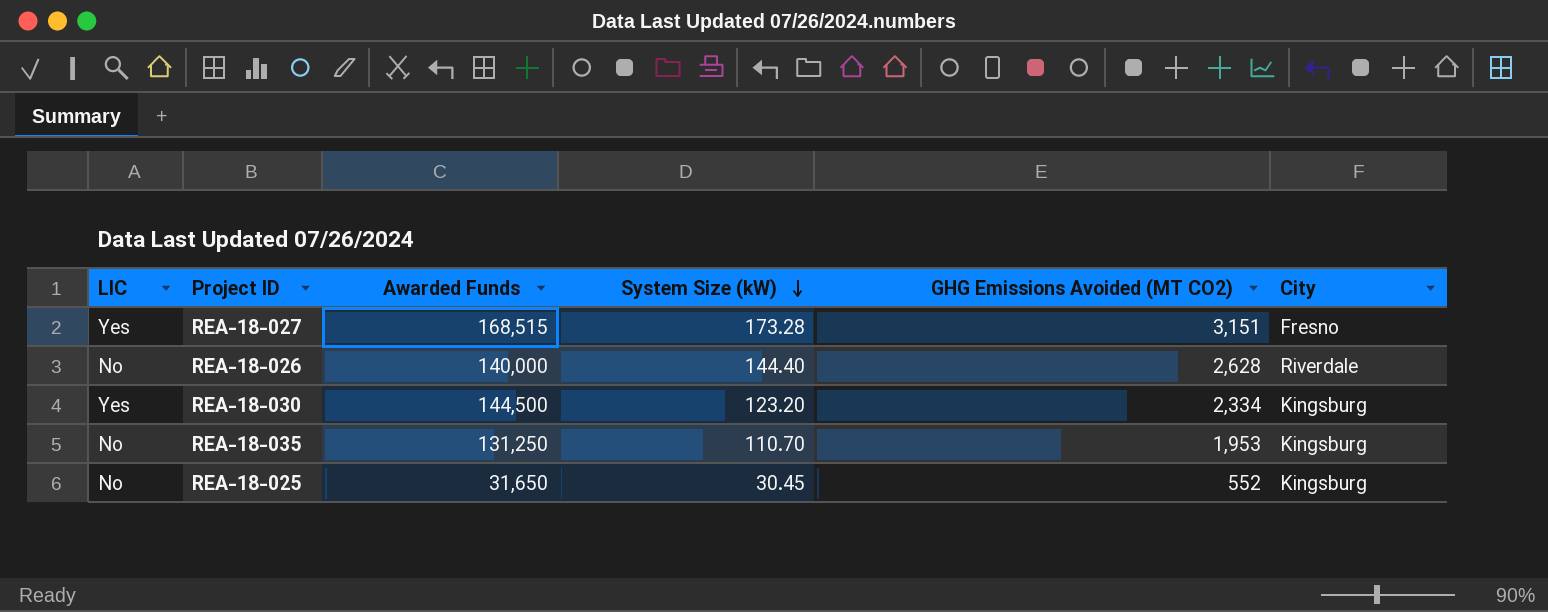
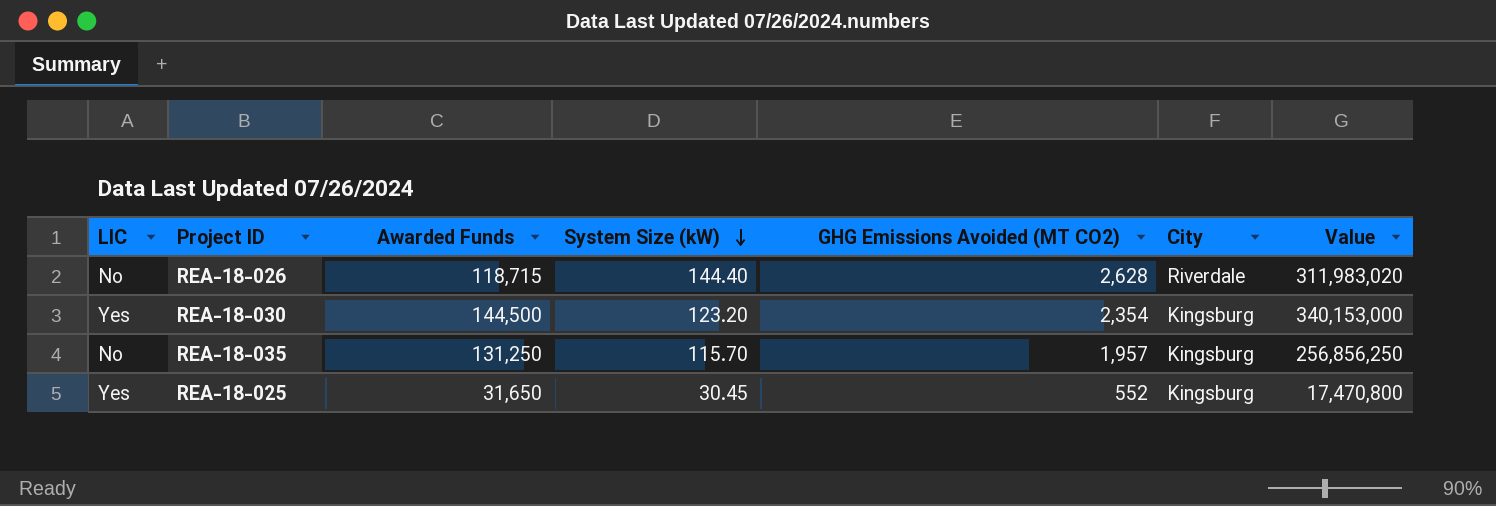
column Value | formula: none -> [Awarded Funds] * [GHG Emissions Avoided (MT CO2)]
row REA-18-027: Yes | 168,515 | 173.28 | 3,151 | Fresno -> none
REA-18-026 | Awarded Funds: 140,000 -> 118,715
REA-18-030 | GHG Emissions Avoided (MT CO2): 2,334 -> 2,354
REA-18-035 | System Size (kW): 110.70 -> 115.70
REA-18-035 | GHG Emissions Avoided (MT CO2): 1,953 -> 1,957
REA-18-025 | LIC: No -> Yes

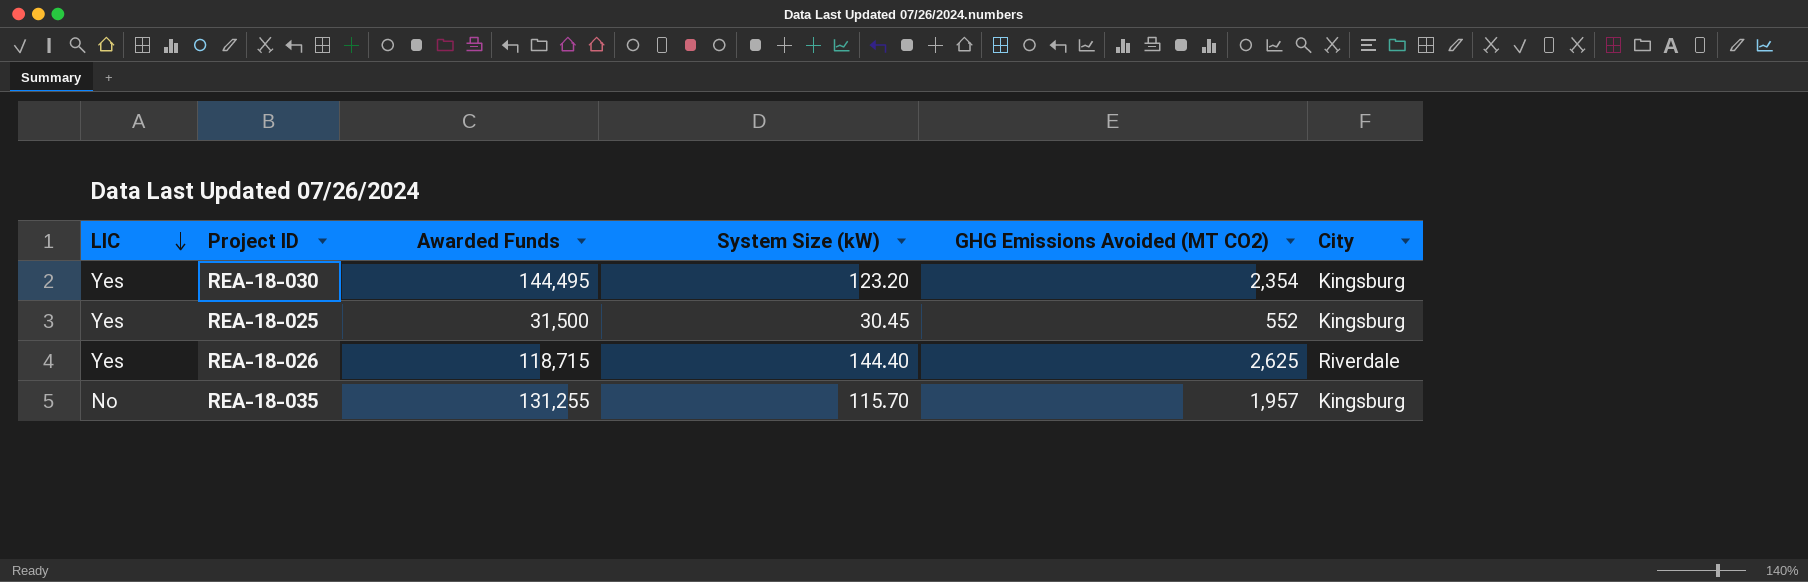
row order: System Size (kW) descending -> LIC descending
column Value | formula: [Awarded Funds] * [GHG Emissions Avoided (MT CO2)] -> none
REA-18-030 | Awarded Funds: 144,500 -> 144,495
REA-18-025 | Awarded Funds: 31,650 -> 31,500
REA-18-026 | LIC: No -> Yes
REA-18-026 | GHG Emissions Avoided (MT CO2): 2,628 -> 2,625
REA-18-035 | Awarded Funds: 131,250 -> 131,255

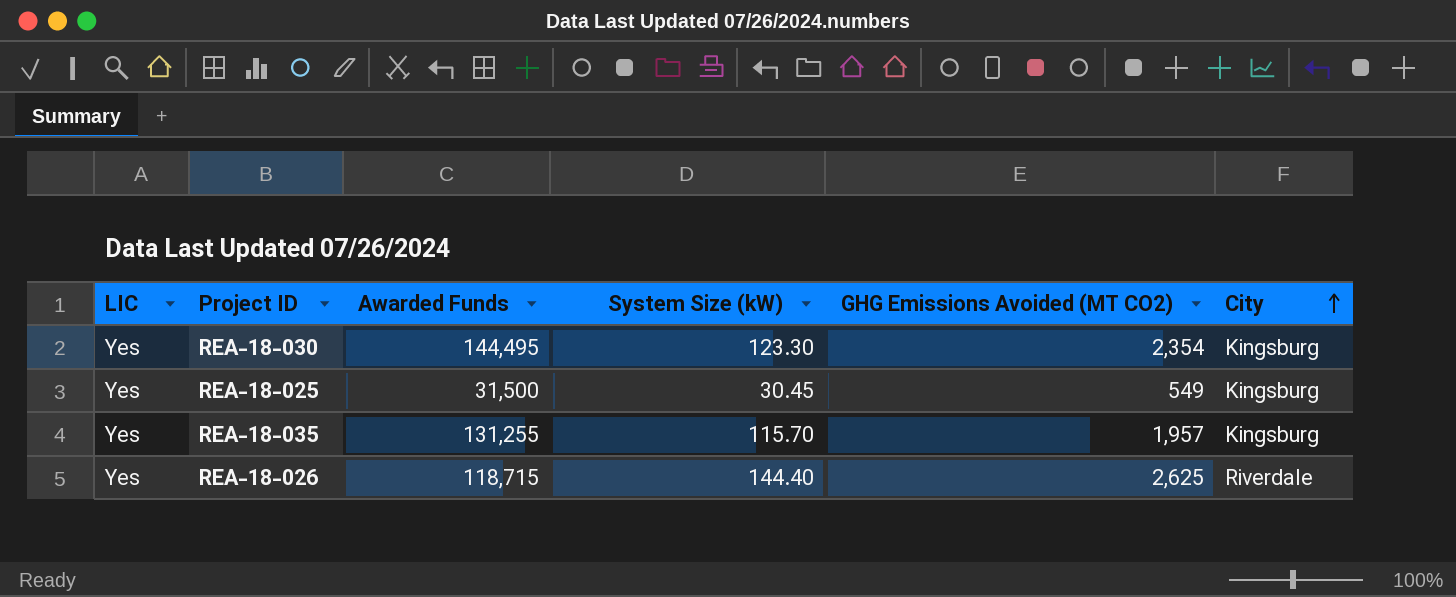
row order: LIC descending -> City ascending
REA-18-030 | System Size (kW): 123.20 -> 123.30
REA-18-025 | GHG Emissions Avoided (MT CO2): 552 -> 549
REA-18-035 | LIC: No -> Yes

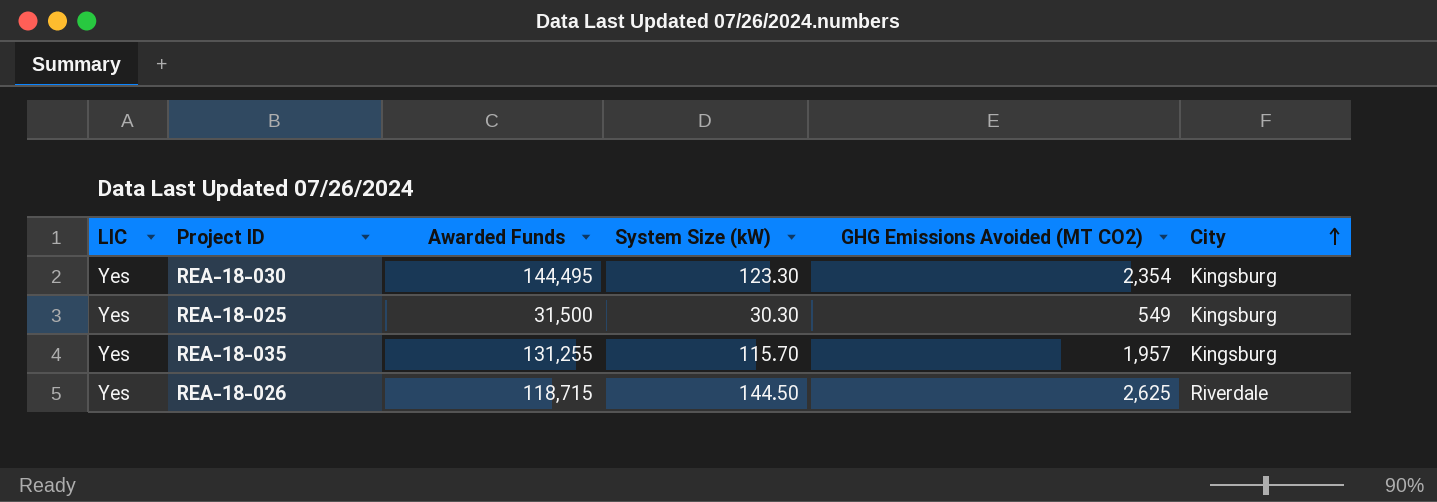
REA-18-025 | System Size (kW): 30.45 -> 30.30
REA-18-026 | System Size (kW): 144.40 -> 144.50

